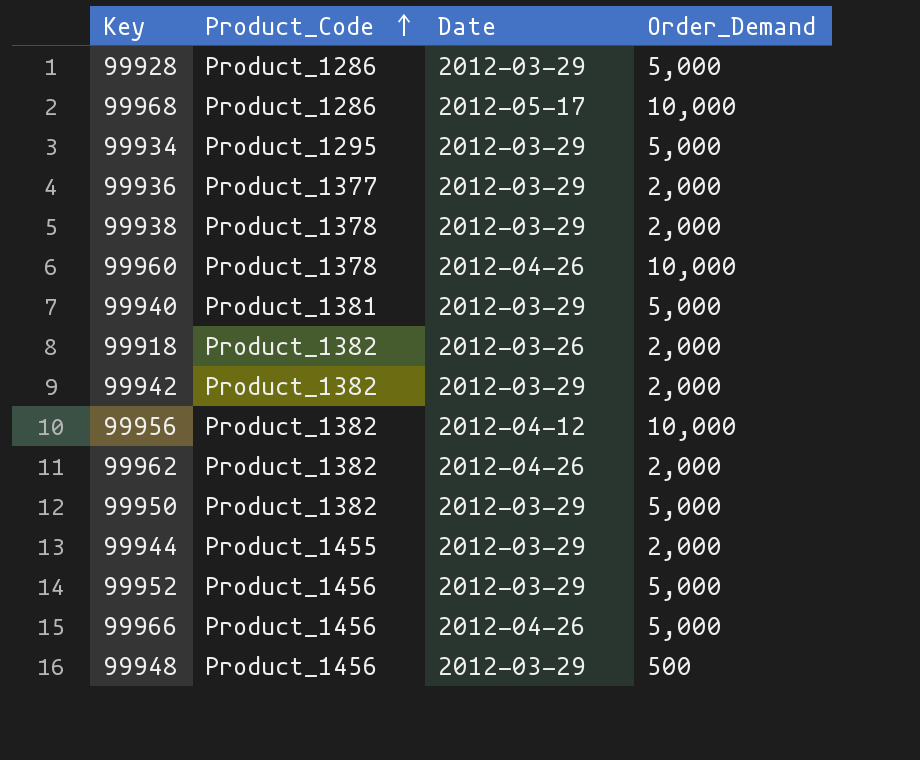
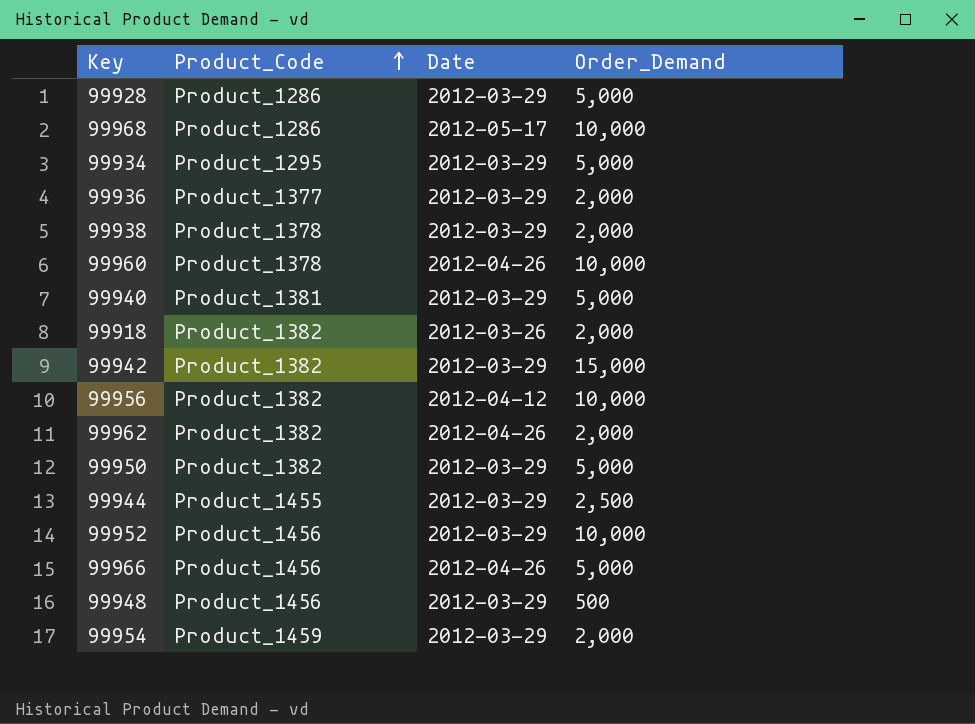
99942 | Order_Demand: 2,000 -> 15,000
99944 | Order_Demand: 2,000 -> 2,500
99952 | Order_Demand: 5,000 -> 10,000
row 99954: none -> Product_1459 | 2012-03-29 | 2,000

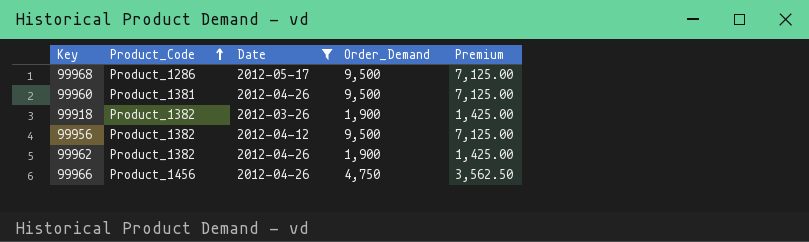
filter: none -> Date != 2012-03-29
column Premium | formula: none -> [Order_Demand] * 0.75
99968 | Order_Demand: 10,000 -> 9,500
99960 | Product_Code: Product_1378 -> Product_1381
99960 | Order_Demand: 10,000 -> 9,500
99918 | Order_Demand: 2,000 -> 1,900
99956 | Order_Demand: 10,000 -> 9,500
99962 | Order_Demand: 2,000 -> 1,900
99966 | Order_Demand: 5,000 -> 4,750

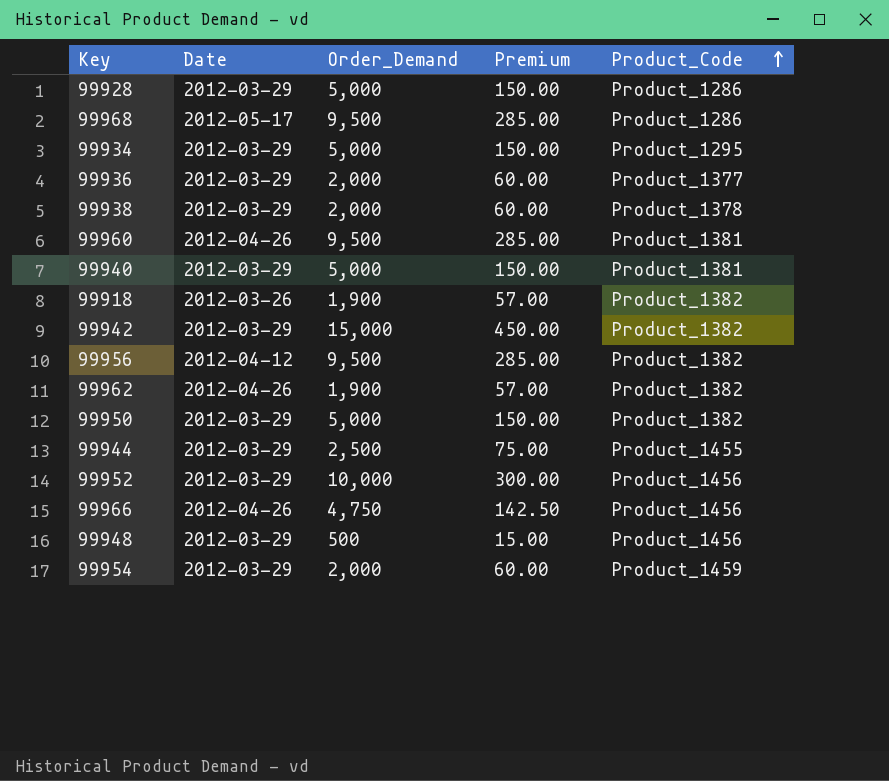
filter: Date != 2012-03-29 -> none
column Premium | formula: [Order_Demand] * 0.75 -> [Order_Demand] * 0.03
column Product_Code | position: 2 -> 5

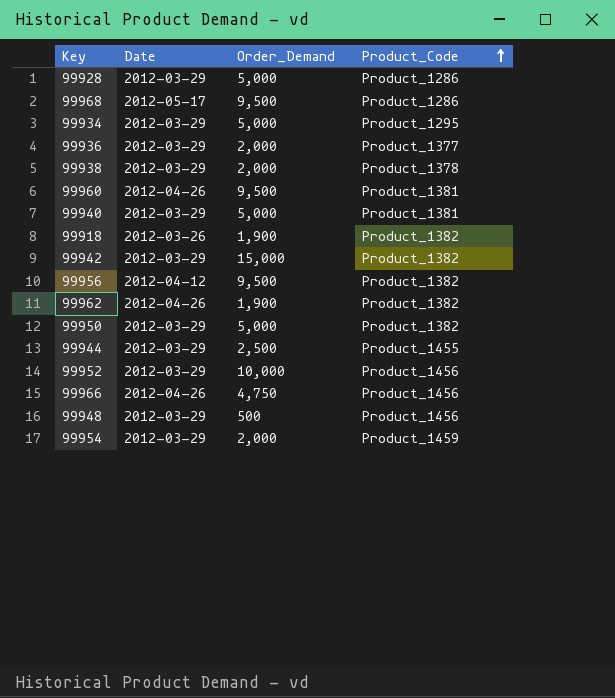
column Premium | formula: [Order_Demand] * 0.03 -> none

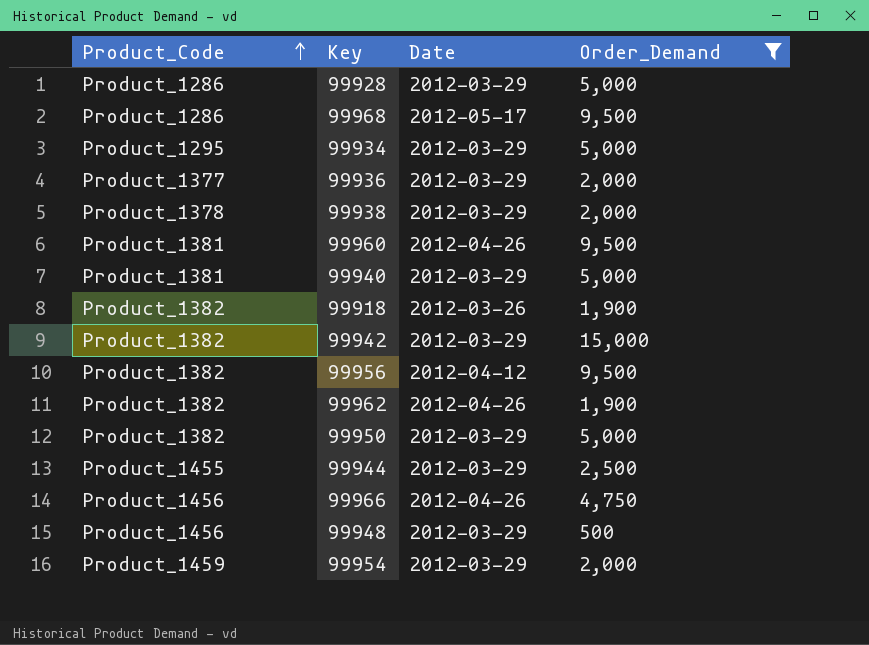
filter: none -> Order_Demand != 10,000
column Product_Code | position: 4 -> 1

